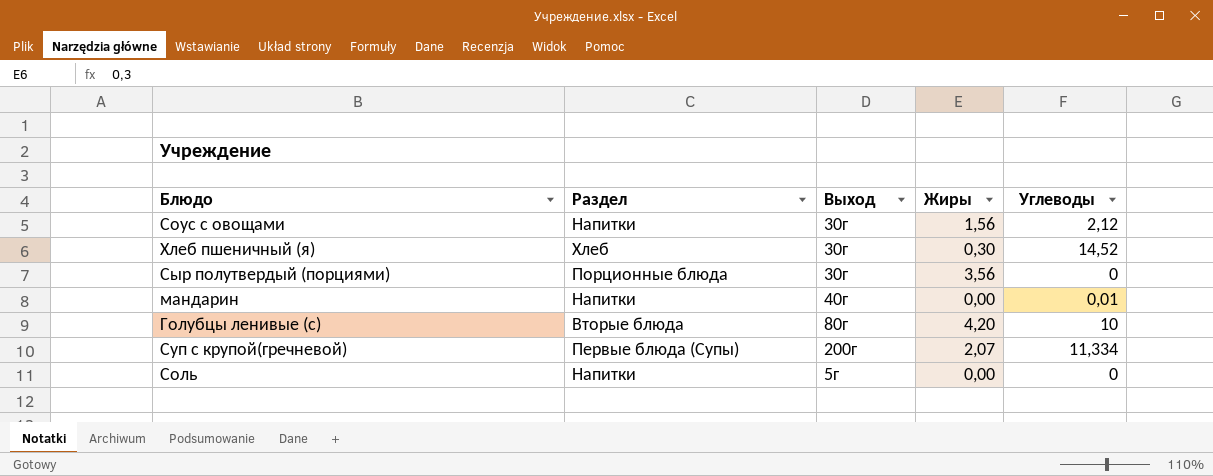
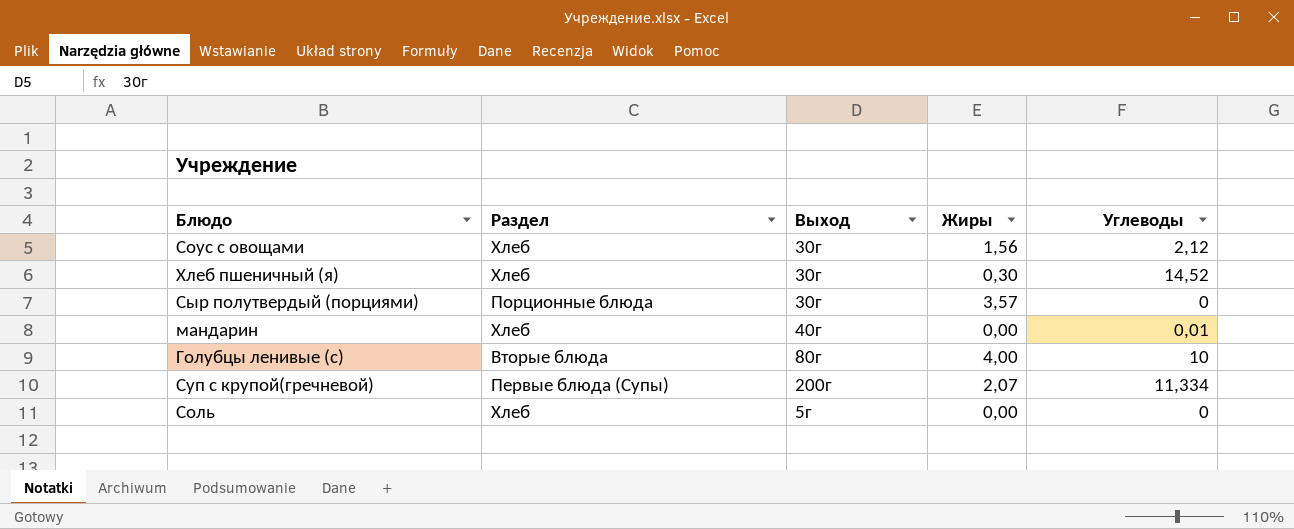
Соус с овощами | Раздел: Напитки -> Хлеб
Сыр полутвердый (порциями) | Жиры: 3,56 -> 3,57
мандарин | Раздел: Напитки -> Хлеб
Голубцы ленивые (с) | Жиры: 4,20 -> 4,00
Соль | Раздел: Напитки -> Хлеб

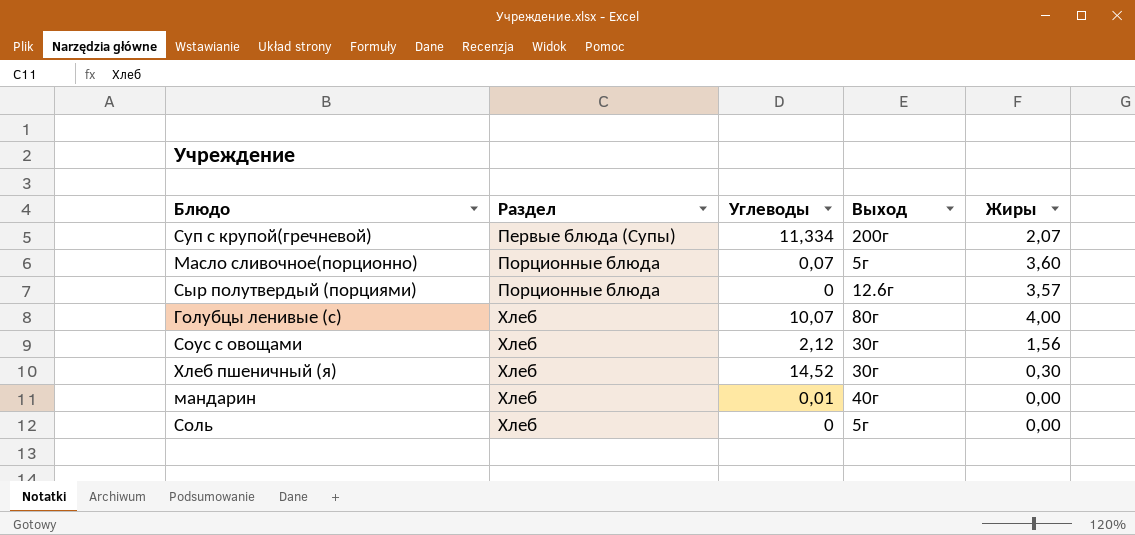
row order: none -> Раздел ascending
column Углеводы | position: 5 -> 3
row Масло сливочное(порционно): none -> Порционные блюда | 0,07 | 5г | 3,60
Сыр полутвердый (порциями) | Выход: 30г -> 12.6г
Голубцы ленивые (с) | Раздел: Вторые блюда -> Хлеб
Голубцы ленивые (с) | Углеводы: 10 -> 10,07

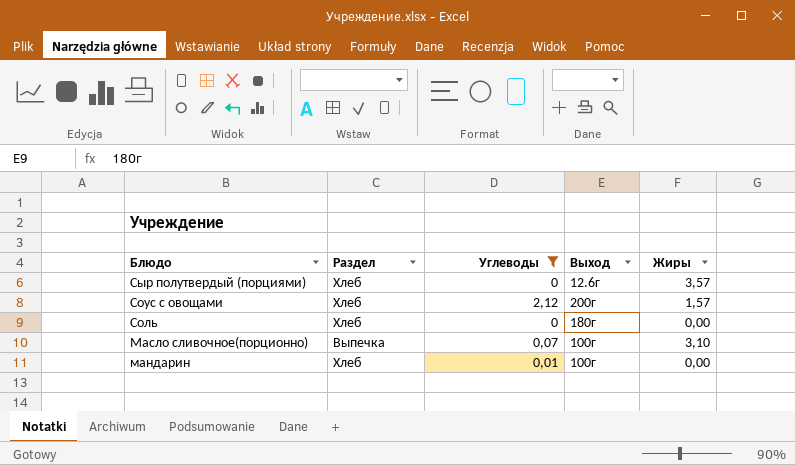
filter: none -> Углеводы <= 2,12
row order: Раздел ascending -> Блюдо descending
Сыр полутвердый (порциями) | Раздел: Порционные блюда -> Хлеб
Соус с овощами | Выход: 30г -> 200г
Соус с овощами | Жиры: 1,56 -> 1,57
Соль | Выход: 5г -> 180г
Масло сливочное(порционно) | Раздел: Порционные блюда -> Выпечка
Масло сливочное(порционно) | Выход: 5г -> 100г
Масло сливочное(порционно) | Жиры: 3,60 -> 3,10
мандарин | Выход: 40г -> 100г

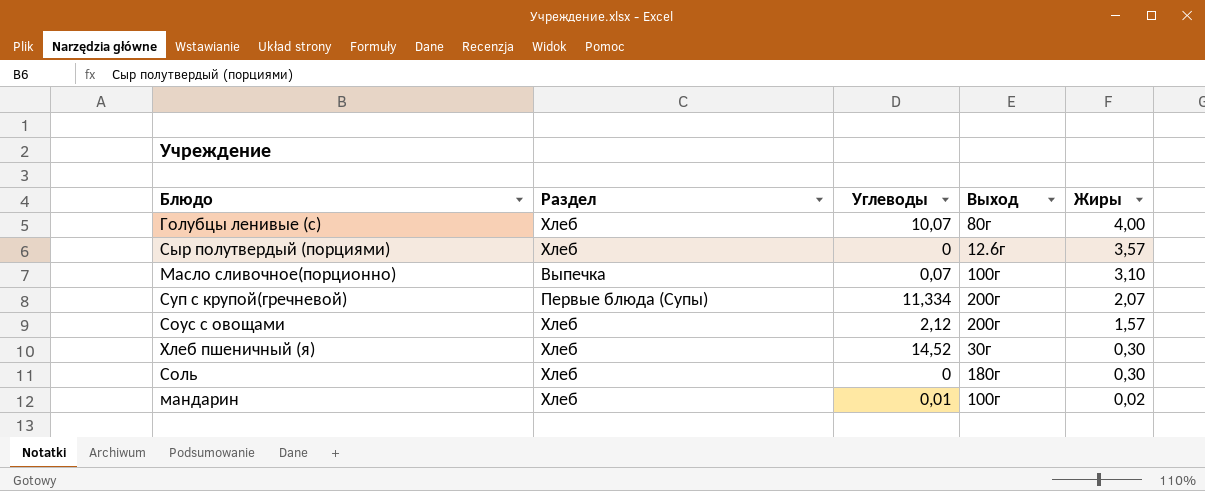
filter: Углеводы <= 2,12 -> none
row order: Блюдо descending -> Жиры descending
Соль | Жиры: 0,00 -> 0,30
мандарин | Жиры: 0,00 -> 0,02

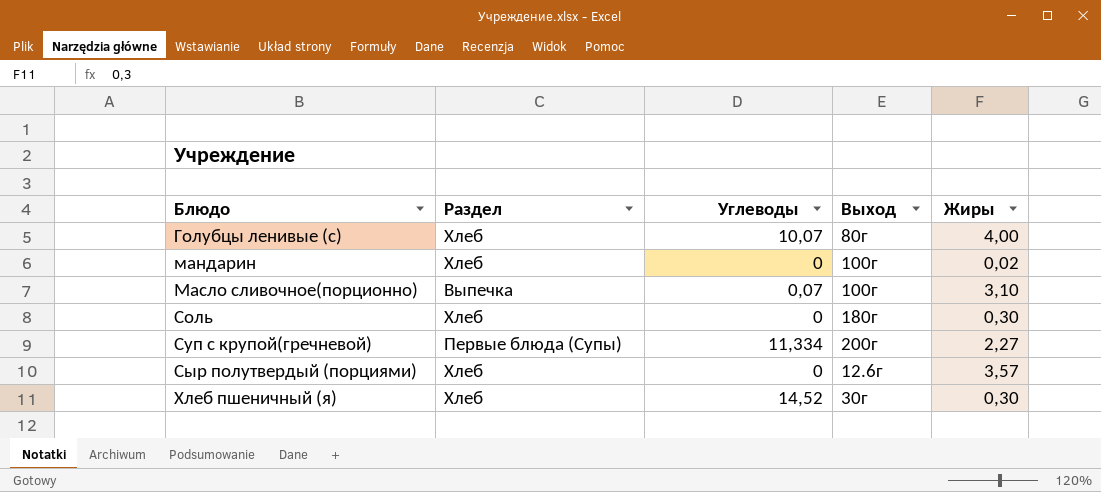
row order: Жиры descending -> Блюдо ascending
row Соус с овощами: Хлеб | 2,12 | 200г | 1,57 -> none
мандарин | Углеводы: 0,01 -> 0
Суп с крупой(гречневой) | Жиры: 2,07 -> 2,27

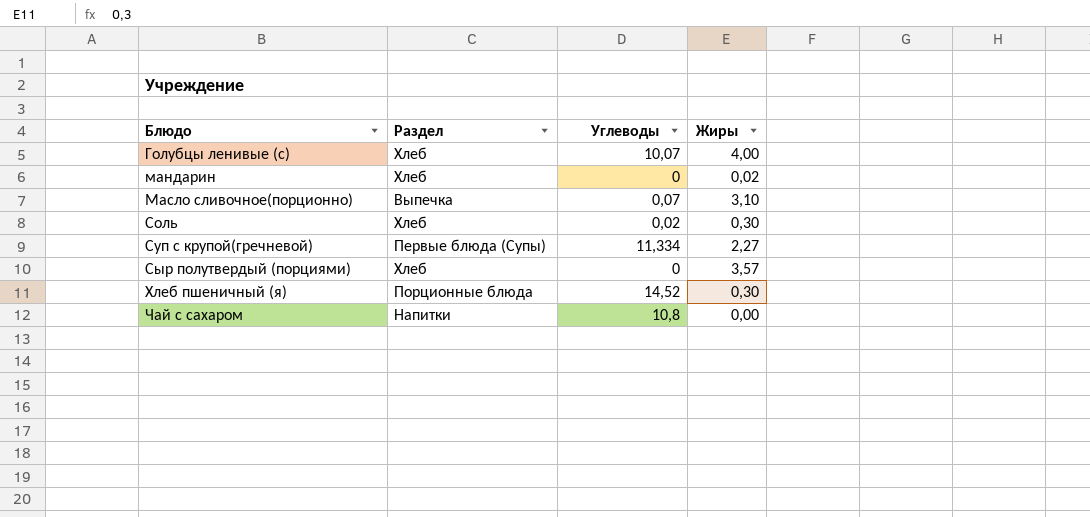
column Выход | position: 4 -> none
Соль | Углеводы: 0 -> 0,02
Хлеб пшеничный (я) | Раздел: Хлеб -> Порционные блюда
row Чай с сахаром: none -> Напитки | 10,8 | 0,00

